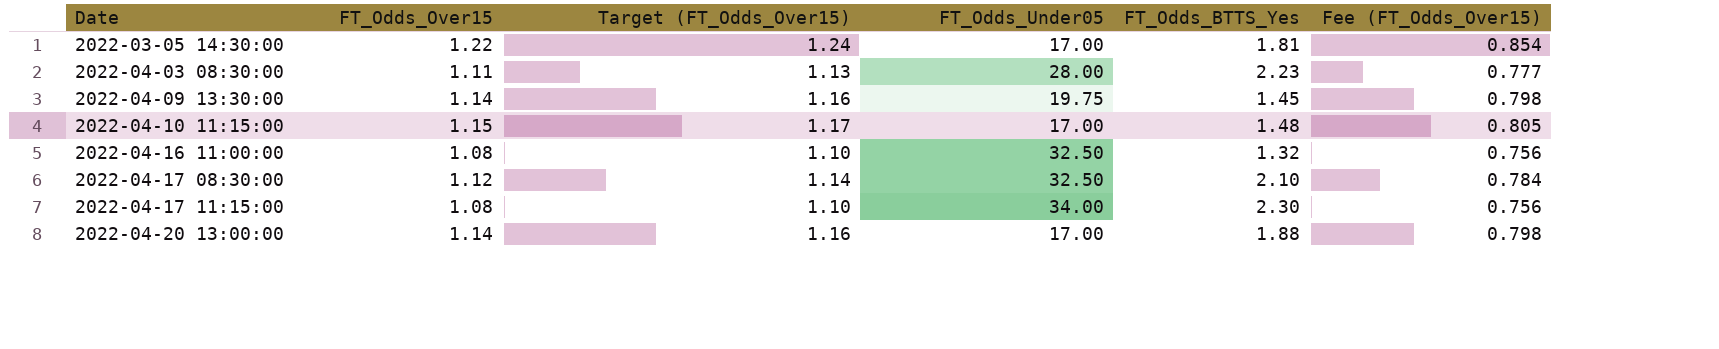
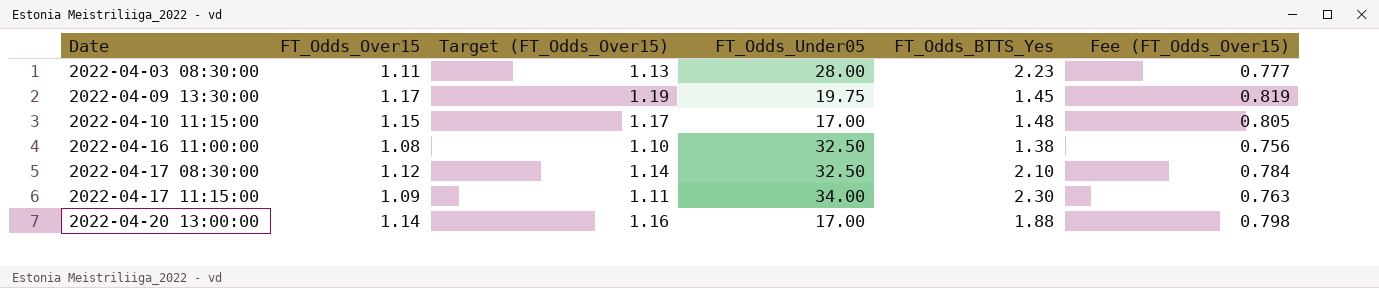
row 2022-03-05 14:30:00: 1.22 | 1.24 | 17.00 | 1.81 | 0.854 -> none
2022-04-09 13:30:00 | FT_Odds_Over15: 1.14 -> 1.17
2022-04-09 13:30:00 | Target (FT_Odds_Over15): 1.16 -> 1.19
2022-04-09 13:30:00 | Fee (FT_Odds_Over15): 0.798 -> 0.819
2022-04-16 11:00:00 | FT_Odds_BTTS_Yes: 1.32 -> 1.38
2022-04-17 11:15:00 | FT_Odds_Over15: 1.08 -> 1.09
2022-04-17 11:15:00 | Target (FT_Odds_Over15): 1.10 -> 1.11
2022-04-17 11:15:00 | Fee (FT_Odds_Over15): 0.756 -> 0.763

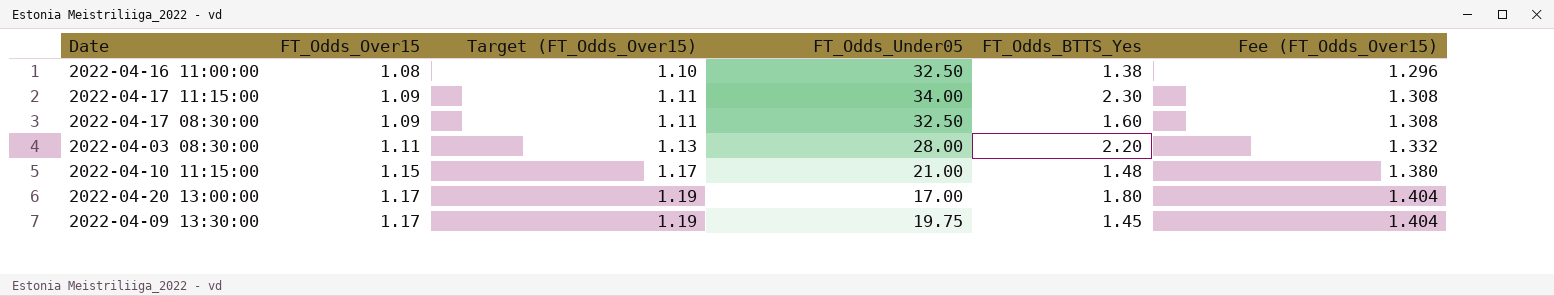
row order: Date ascending -> FT_Odds_Over15 ascending
column Fee (FT_Odds_Over15) | formula: [FT_Odds_Over15] * 0.7 -> [FT_Odds_Over15] * 1.2
2022-04-17 08:30:00 | FT_Odds_Over15: 1.12 -> 1.09
2022-04-17 08:30:00 | Target (FT_Odds_Over15): 1.14 -> 1.11
2022-04-17 08:30:00 | FT_Odds_BTTS_Yes: 2.10 -> 1.60
2022-04-03 08:30:00 | FT_Odds_BTTS_Yes: 2.23 -> 2.20
2022-04-10 11:15:00 | FT_Odds_Under05: 17.00 -> 21.00
2022-04-20 13:00:00 | FT_Odds_Over15: 1.14 -> 1.17
2022-04-20 13:00:00 | Target (FT_Odds_Over15): 1.16 -> 1.19
2022-04-20 13:00:00 | FT_Odds_BTTS_Yes: 1.88 -> 1.80

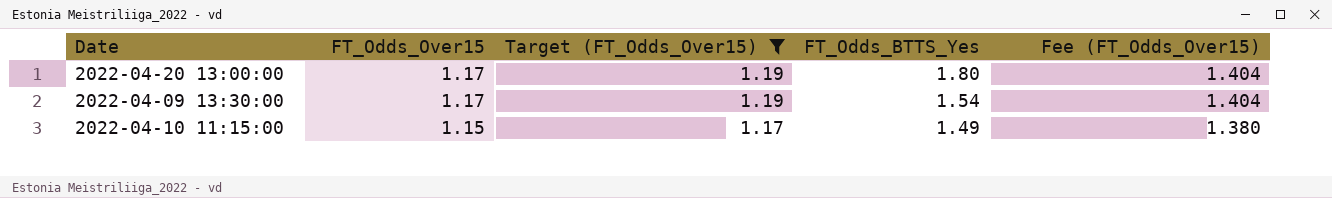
filter: none -> Target (FT_Odds_Over15) >= 1.17
row order: FT_Odds_Over15 ascending -> FT_Odds_Over15 descending
column FT_Odds_Under05 | position: 4 -> none
2022-04-09 13:30:00 | FT_Odds_BTTS_Yes: 1.45 -> 1.54
2022-04-10 11:15:00 | FT_Odds_BTTS_Yes: 1.48 -> 1.49

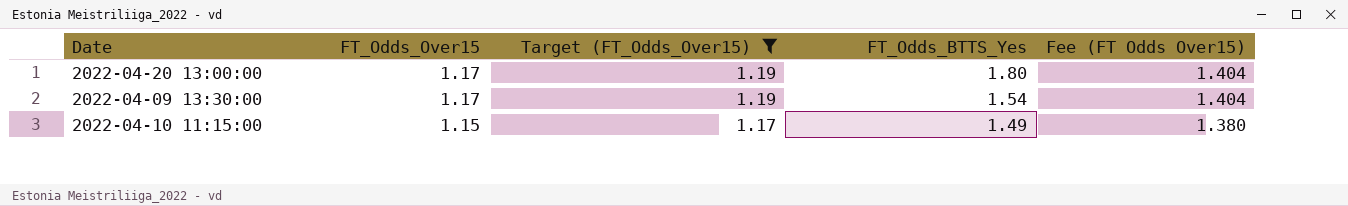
column name: Fee (FT_Odds_Over15) -> Fee (FT Odds Over15)

